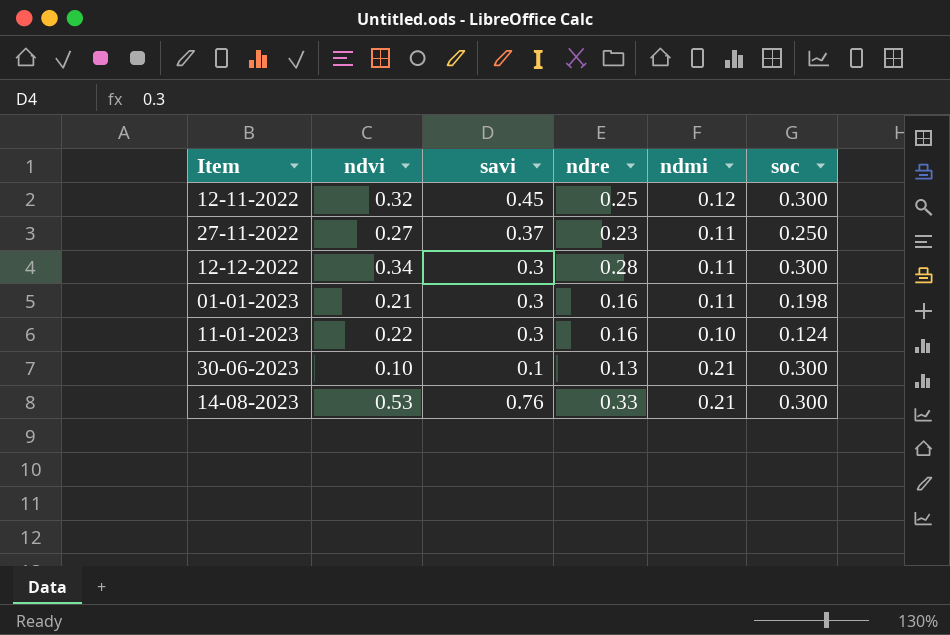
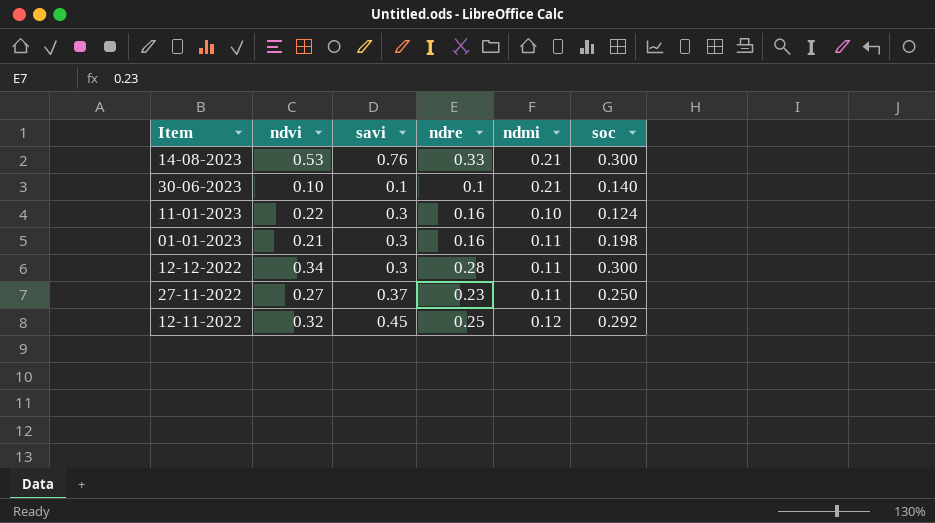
row order: Item ascending -> Item descending
30-06-2023 | ndre: 0.13 -> 0.1
30-06-2023 | soc: 0.300 -> 0.140
12-11-2022 | soc: 0.300 -> 0.292

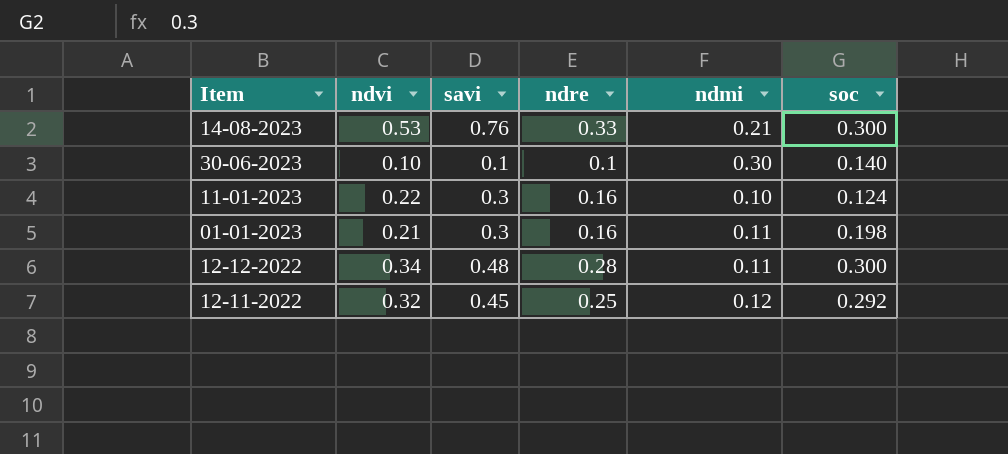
row 27-11-2022: 0.27 | 0.37 | 0.23 | 0.11 | 0.250 -> none
30-06-2023 | ndmi: 0.21 -> 0.30
12-12-2022 | savi: 0.3 -> 0.48

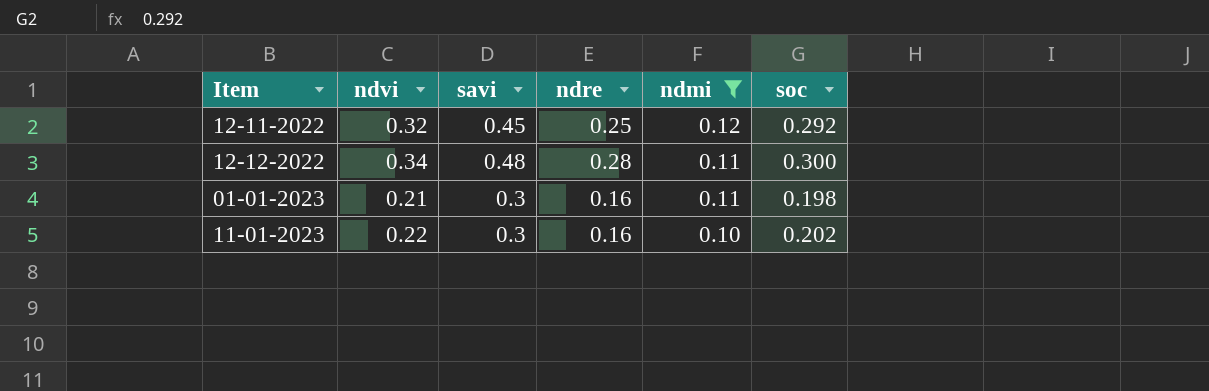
filter: none -> ndmi <= 0.12
row order: Item descending -> Item ascending
11-01-2023 | soc: 0.124 -> 0.202

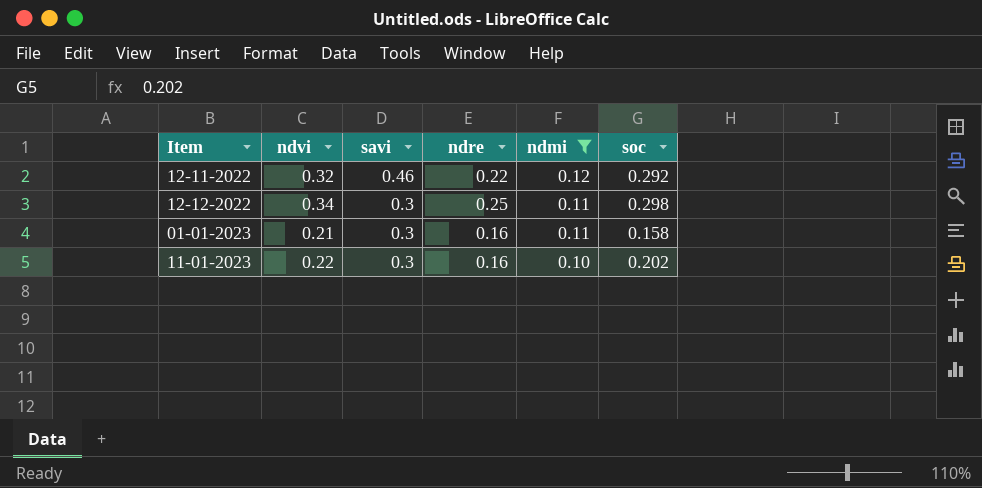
12-11-2022 | savi: 0.45 -> 0.46
12-11-2022 | ndre: 0.25 -> 0.22
12-12-2022 | savi: 0.48 -> 0.3
12-12-2022 | ndre: 0.28 -> 0.25
12-12-2022 | soc: 0.300 -> 0.298
01-01-2023 | soc: 0.198 -> 0.158

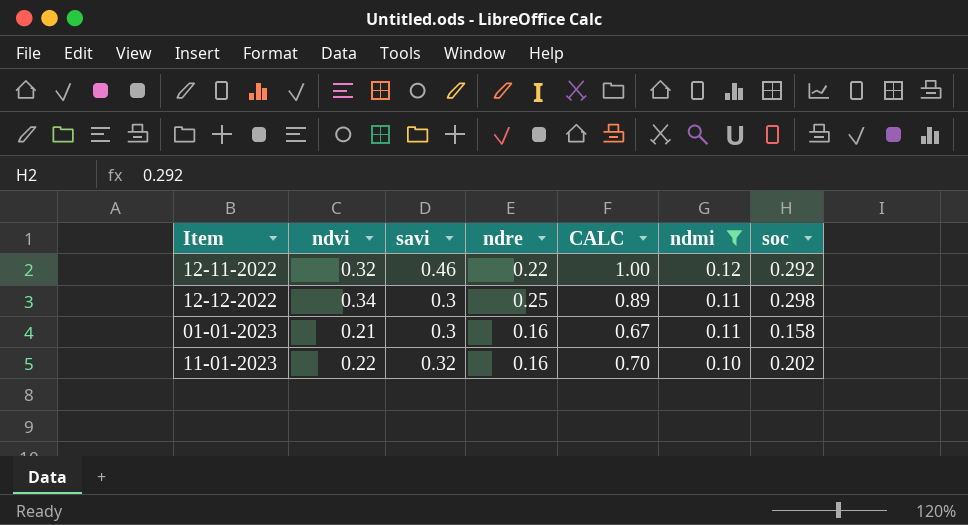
column CALC | formula: none -> [ndvi] + [savi] + [ndre]
11-01-2023 | savi: 0.3 -> 0.32

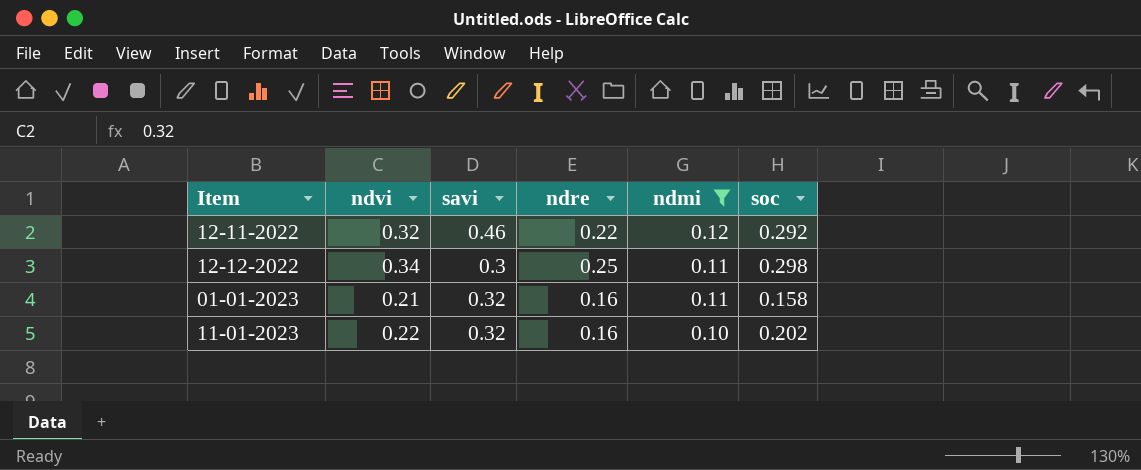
column CALC | formula: [ndvi] + [savi] + [ndre] -> none
01-01-2023 | savi: 0.3 -> 0.32

